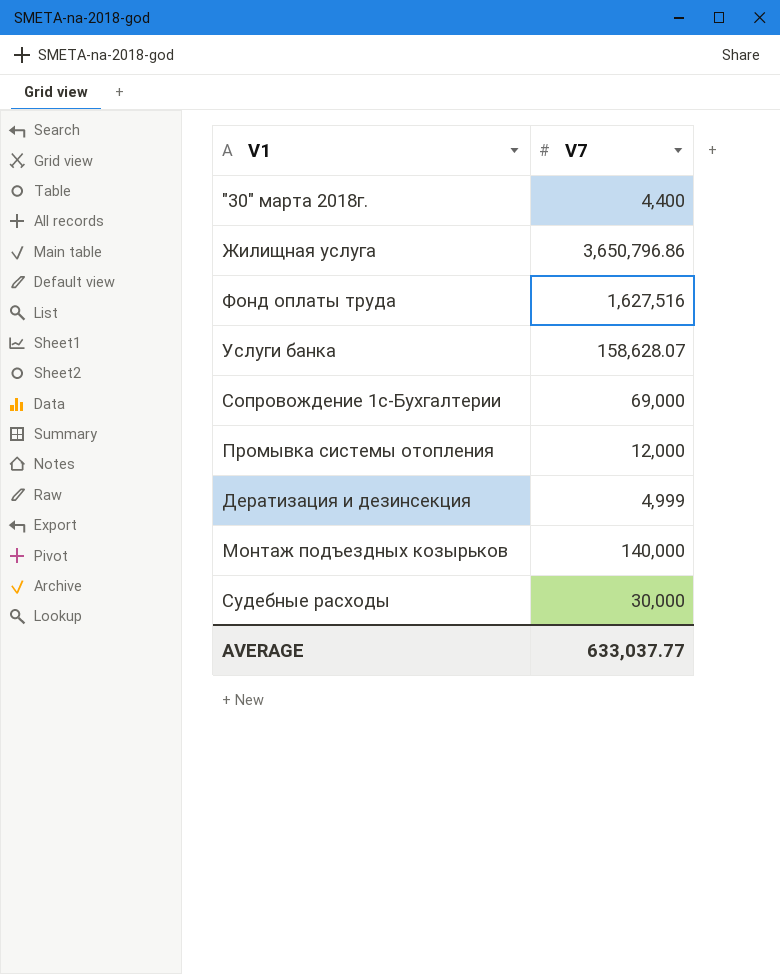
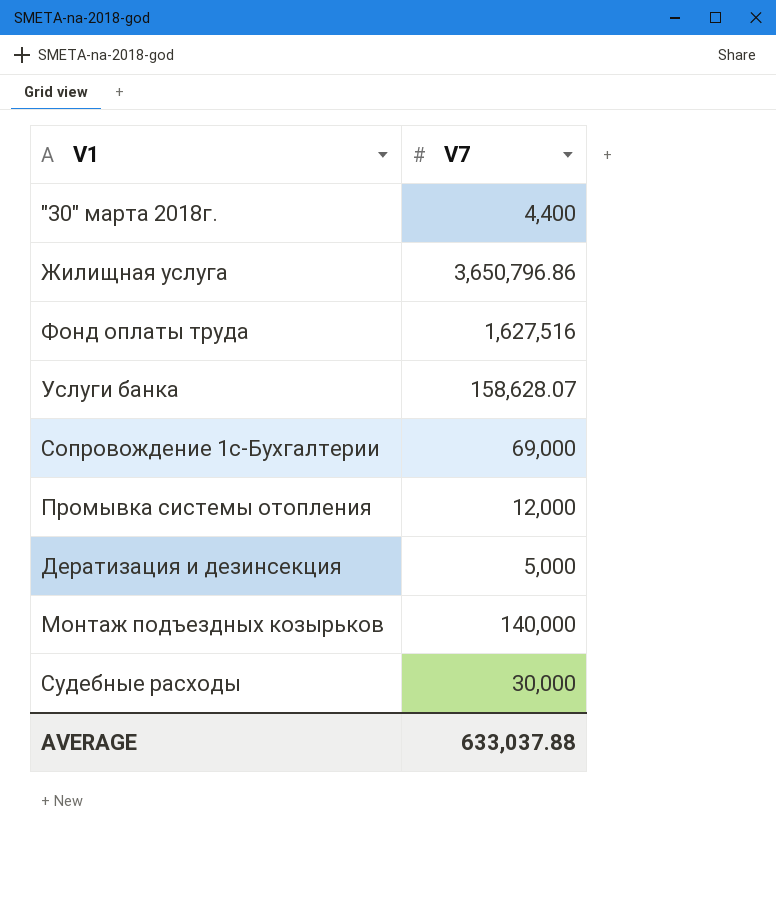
Дератизация и дезинсекция | V7: 4,999 -> 5,000
AVERAGE | V7: 633,037.77 -> 633,037.88

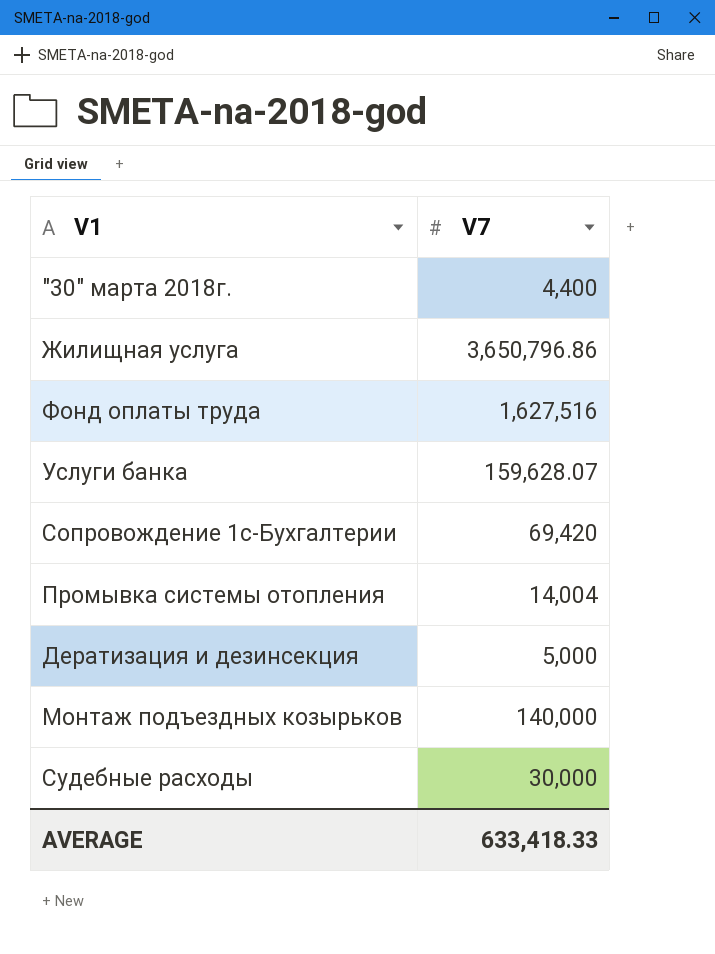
Услуги банка | V7: 158,628.07 -> 159,628.07
Сопровождение 1с-Бухгалтерии | V7: 69,000 -> 69,420
Промывка системы отопления | V7: 12,000 -> 14,004
AVERAGE | V7: 633,037.88 -> 633,418.33

